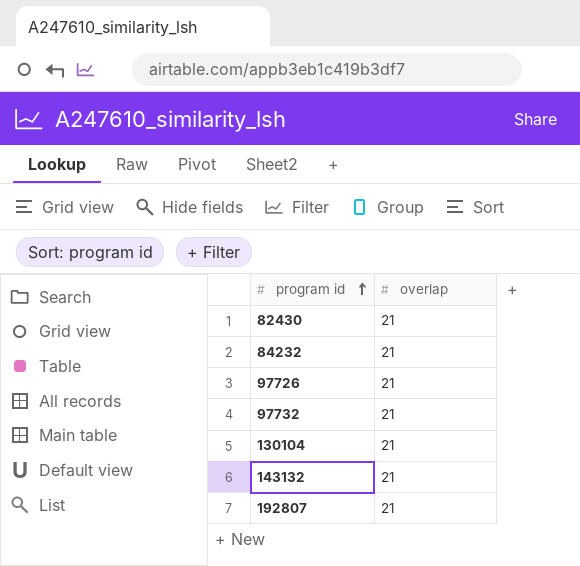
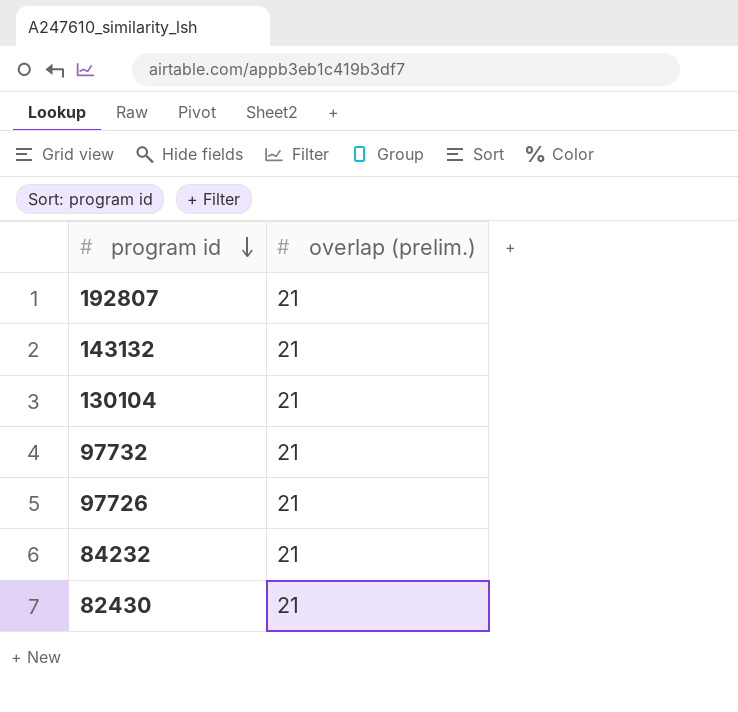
row order: program id ascending -> program id descending
column name: overlap -> overlap (prelim.)

